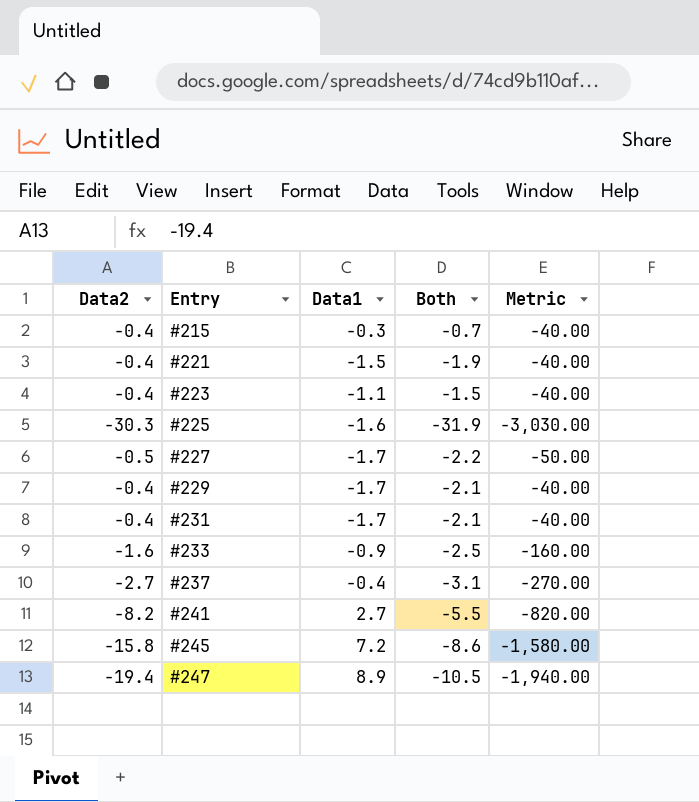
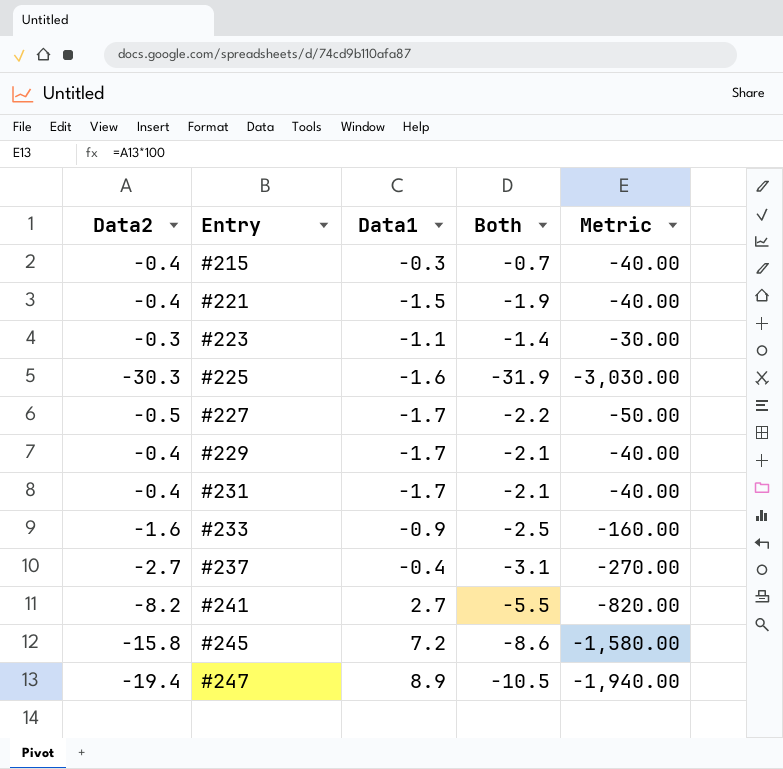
#223 | Data2: -0.4 -> -0.3
#223 | Both: -1.5 -> -1.4
#223 | Metric: -40.00 -> -30.00

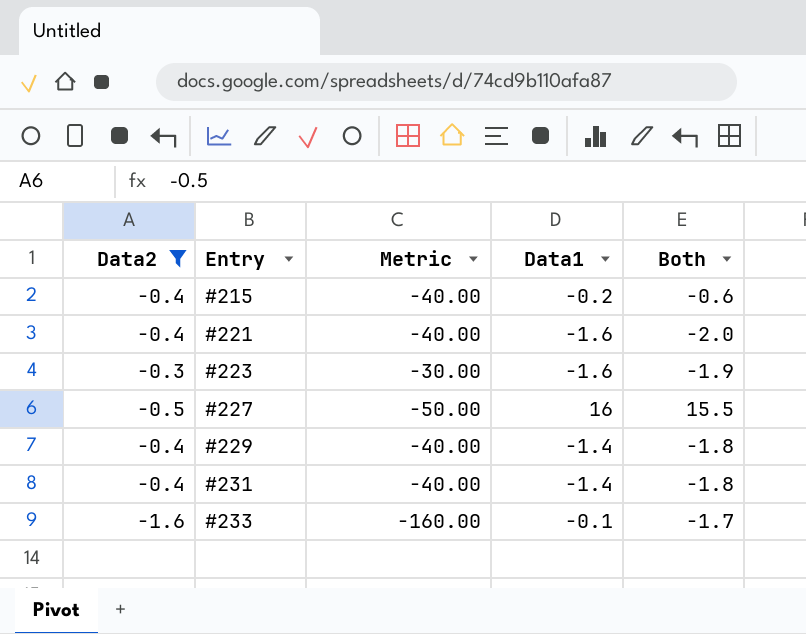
filter: none -> Data2 >= -1.6
column Metric | position: 5 -> 3
#215 | Data1: -0.3 -> -0.2
#215 | Both: -0.7 -> -0.6
#221 | Data1: -1.5 -> -1.6
#221 | Both: -1.9 -> -2.0
#223 | Data1: -1.1 -> -1.6
#223 | Both: -1.4 -> -1.9
#227 | Data1: -1.7 -> 16
#227 | Both: -2.2 -> 15.5
#229 | Data1: -1.7 -> -1.4
#229 | Both: -2.1 -> -1.8
#231 | Data1: -1.7 -> -1.4
#231 | Both: -2.1 -> -1.8
#233 | Data1: -0.9 -> -0.1
#233 | Both: -2.5 -> -1.7

